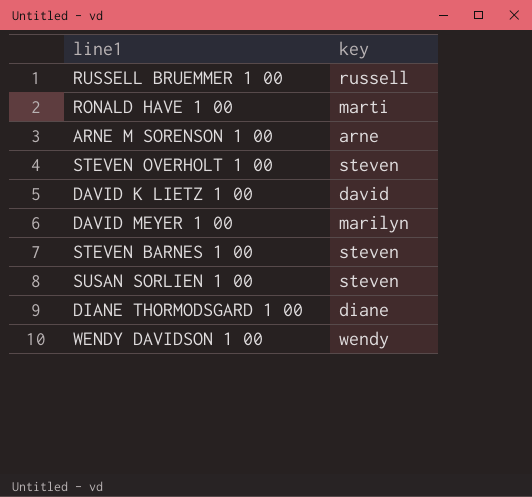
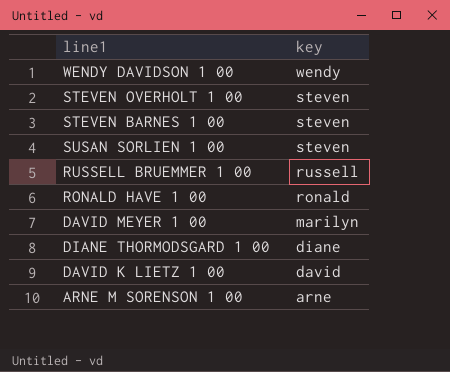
row order: none -> key descending
RONALD HAVE 1 00 | key: marti -> ronald

